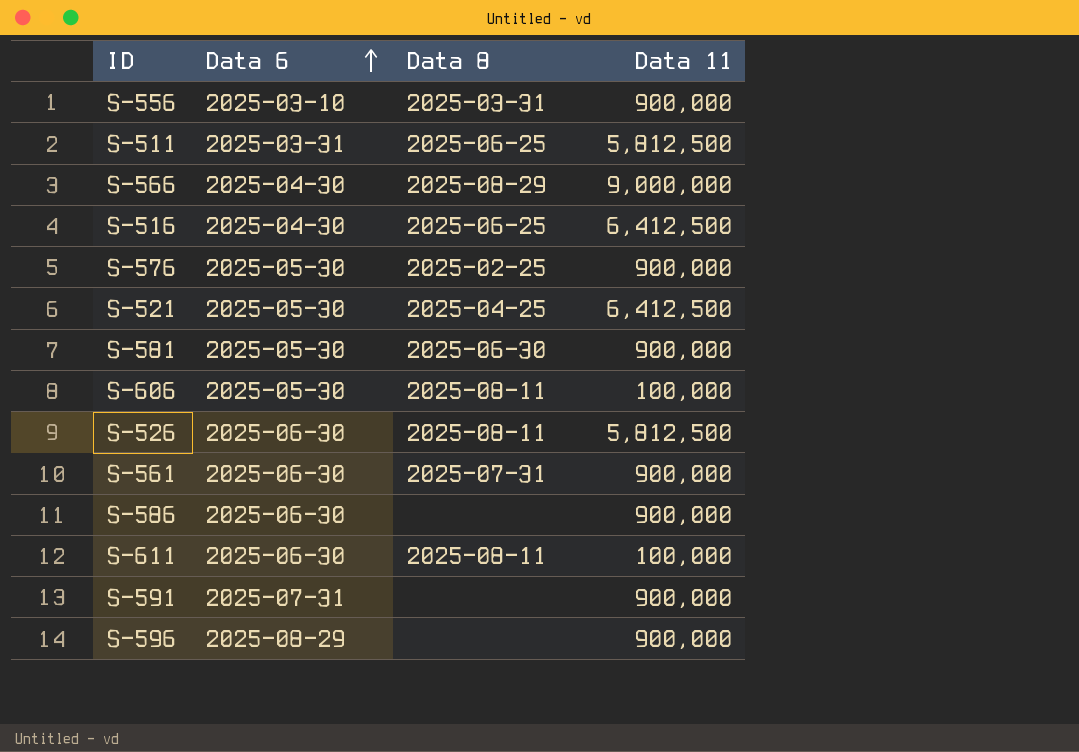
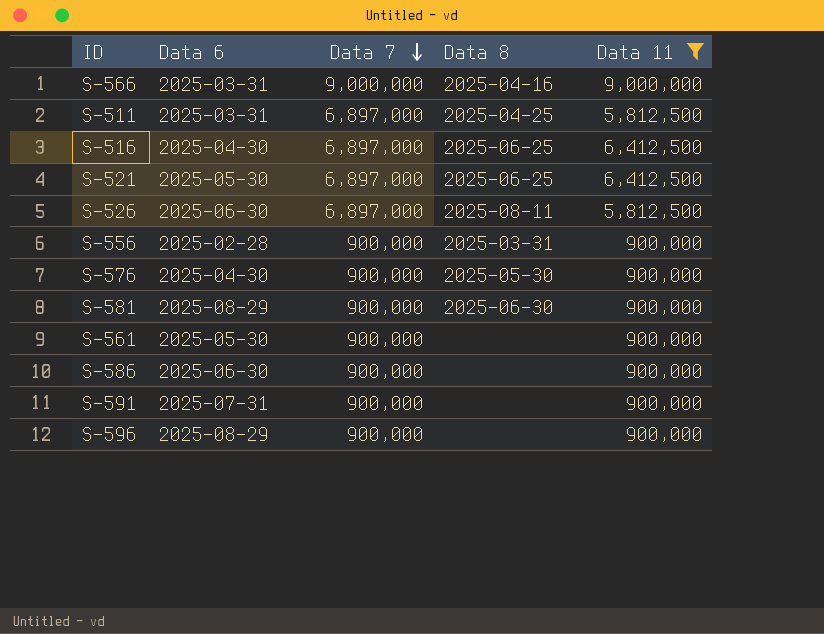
filter: none -> Data 11 != 100,000
row order: Data 6 ascending -> Data 7 descending
column Data 7 | position: none -> 3
S-566 | Data 6: 2025-04-30 -> 2025-03-31
S-566 | Data 8: 2025-08-29 -> 2025-04-16
S-511 | Data 8: 2025-06-25 -> 2025-04-25
S-521 | Data 8: 2025-04-25 -> 2025-06-25
S-556 | Data 6: 2025-03-10 -> 2025-02-28
S-576 | Data 6: 2025-05-30 -> 2025-04-30
S-576 | Data 8: 2025-02-25 -> 2025-05-30
S-581 | Data 6: 2025-05-30 -> 2025-08-29
S-561 | Data 6: 2025-06-30 -> 2025-05-30
S-561 | Data 8: 2025-07-31 -> none

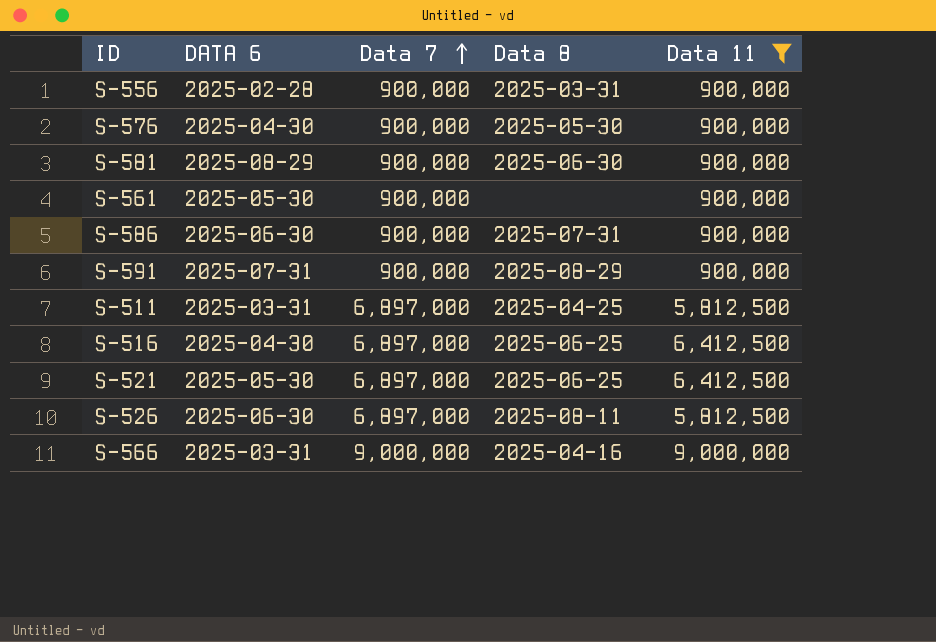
row order: Data 7 descending -> Data 7 ascending
column name: Data 6 -> DATA 6
row S-596: 2025-08-29 | 900,000 | none | 900,000 -> none
S-586 | Data 8: none -> 2025-07-31
S-591 | Data 8: none -> 2025-08-29

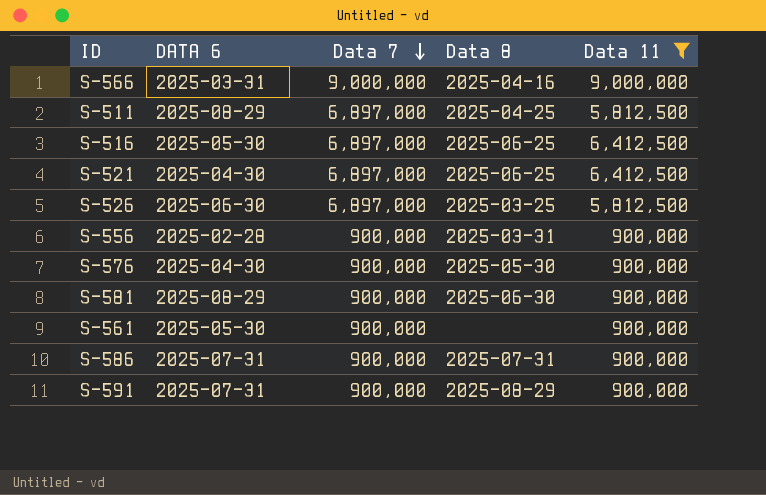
row order: Data 7 ascending -> Data 7 descending
S-511 | DATA 6: 2025-03-31 -> 2025-08-29
S-516 | DATA 6: 2025-04-30 -> 2025-05-30
S-521 | DATA 6: 2025-05-30 -> 2025-04-30
S-526 | Data 8: 2025-08-11 -> 2025-03-25
S-586 | DATA 6: 2025-06-30 -> 2025-07-31

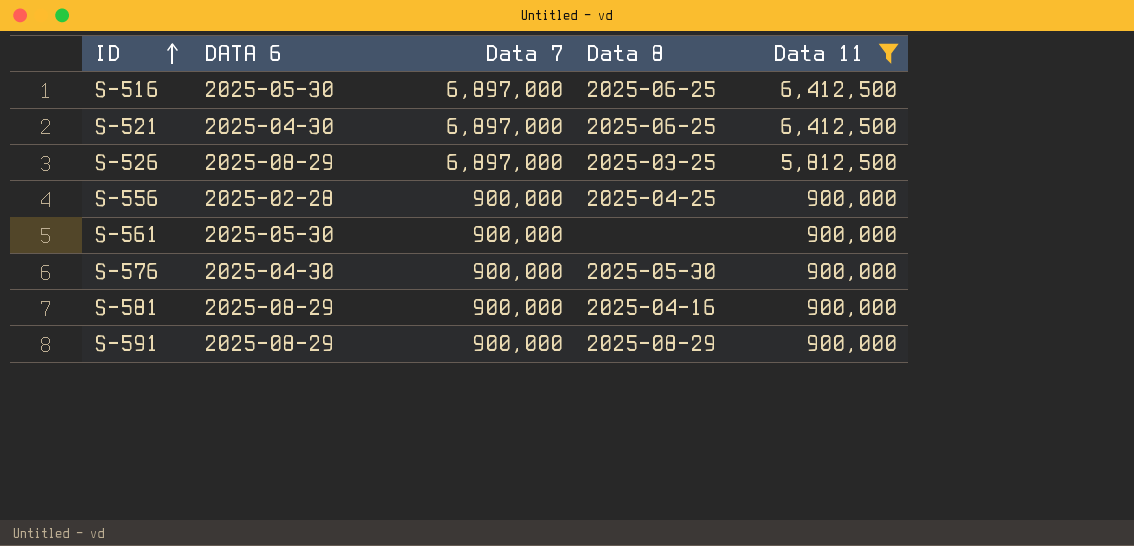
row order: Data 7 descending -> ID ascending
row S-566: 2025-03-31 | 9,000,000 | 2025-04-16 | 9,000,000 -> none
row S-511: 2025-08-29 | 6,897,000 | 2025-04-25 | 5,812,500 -> none
row S-586: 2025-07-31 | 900,000 | 2025-07-31 | 900,000 -> none
S-526 | DATA 6: 2025-06-30 -> 2025-08-29
S-556 | Data 8: 2025-03-31 -> 2025-04-25
S-581 | Data 8: 2025-06-30 -> 2025-04-16
S-591 | DATA 6: 2025-07-31 -> 2025-08-29

